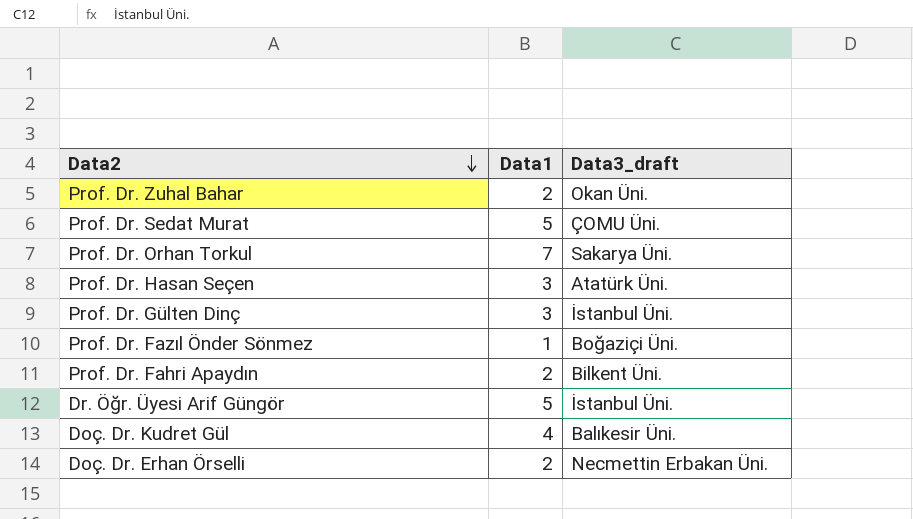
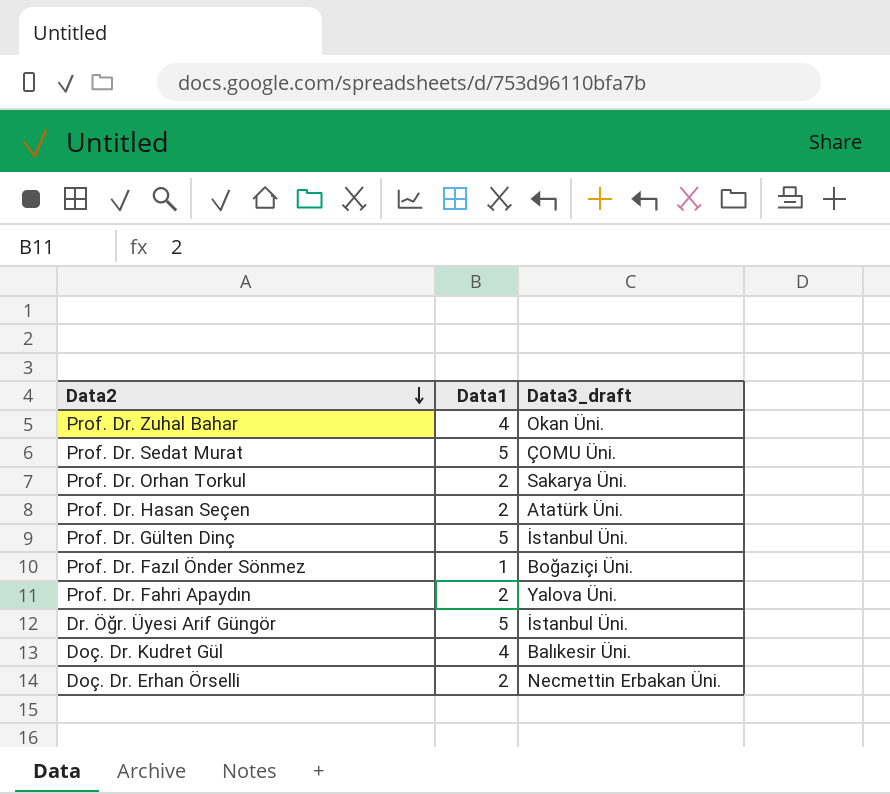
Prof. Dr. Zuhal Bahar | Data1: 2 -> 4
Prof. Dr. Orhan Torkul | Data1: 7 -> 2
Prof. Dr. Hasan Seçen | Data1: 3 -> 2
Prof. Dr. Gülten Dinç | Data1: 3 -> 5
Prof. Dr. Fahri Apaydın | Data3_draft: Bilkent Üni. -> Yalova Üni.

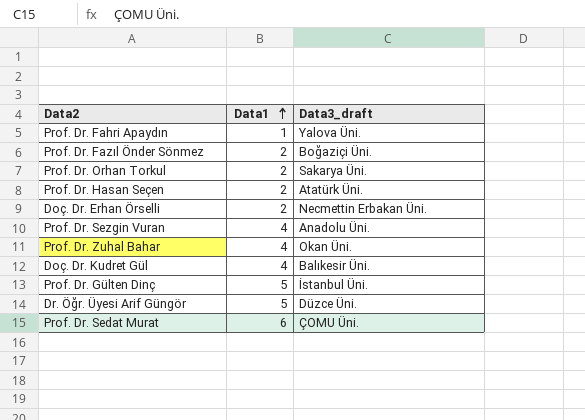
row order: Data2 descending -> Data1 ascending
Prof. Dr. Fahri Apaydın | Data1: 2 -> 1
Prof. Dr. Fazıl Önder Sönmez | Data1: 1 -> 2
row Prof. Dr. Sezgin Vuran: none -> 4 | Anadolu Üni.
Dr. Öğr. Üyesi Arif Güngör | Data3_draft: İstanbul Üni. -> Düzce Üni.
Prof. Dr. Sedat Murat | Data1: 5 -> 6

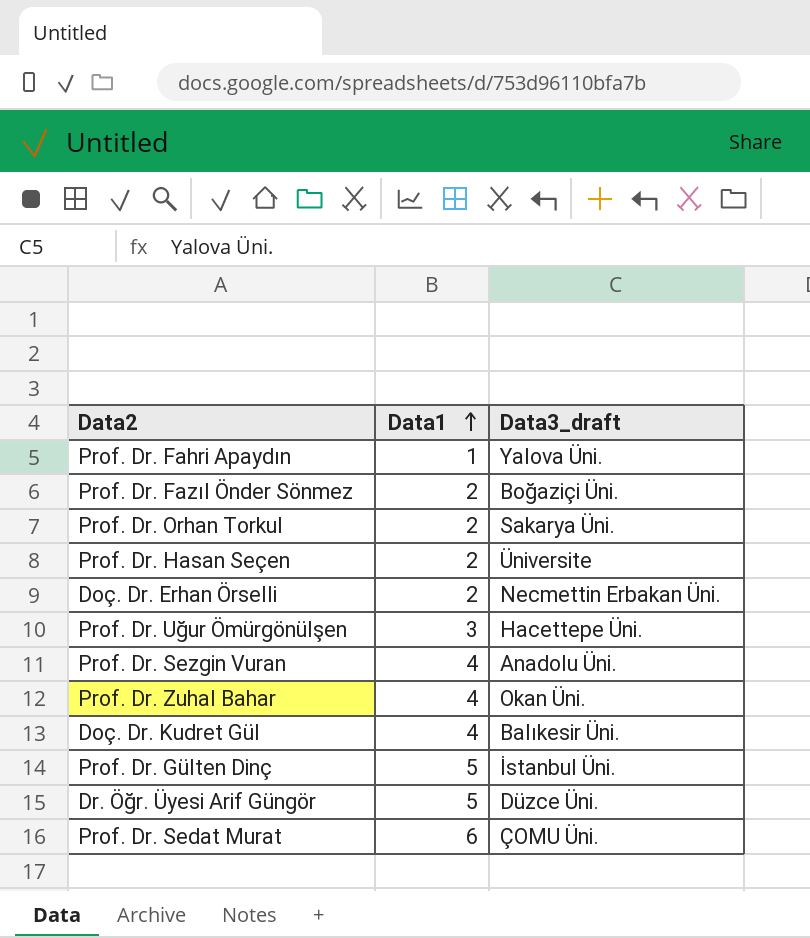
Prof. Dr. Hasan Seçen | Data3_draft: Atatürk Üni. -> Üniversite
row Prof. Dr. Uğur Ömürgönülşen: none -> 3 | Hacettepe Üni.

